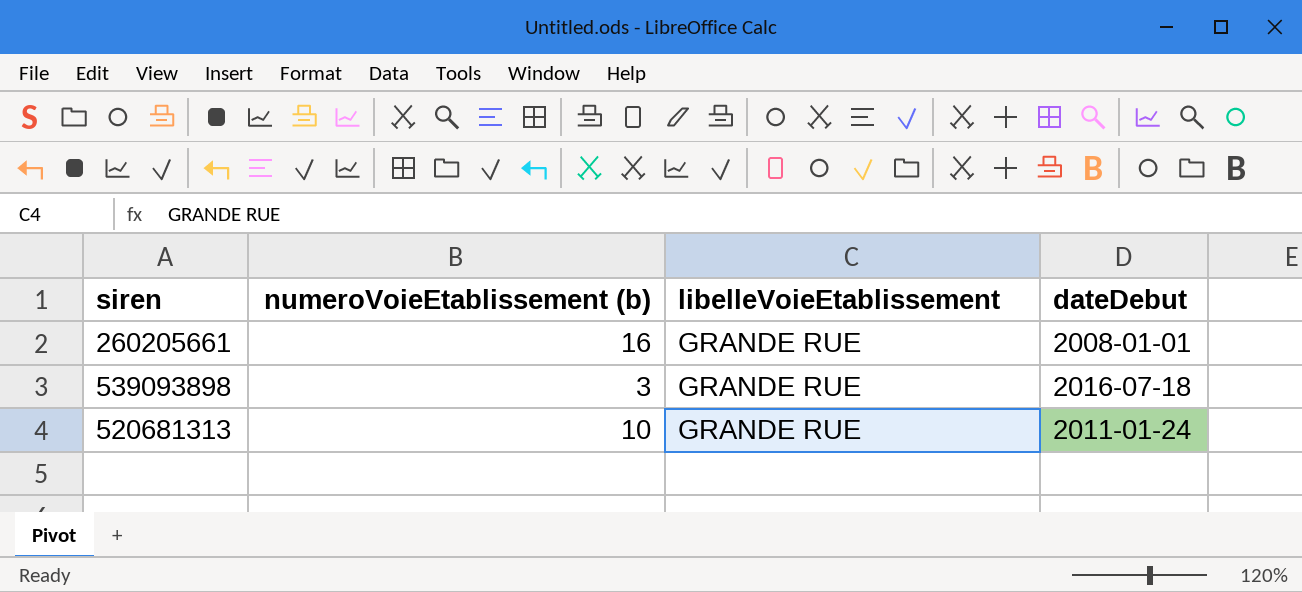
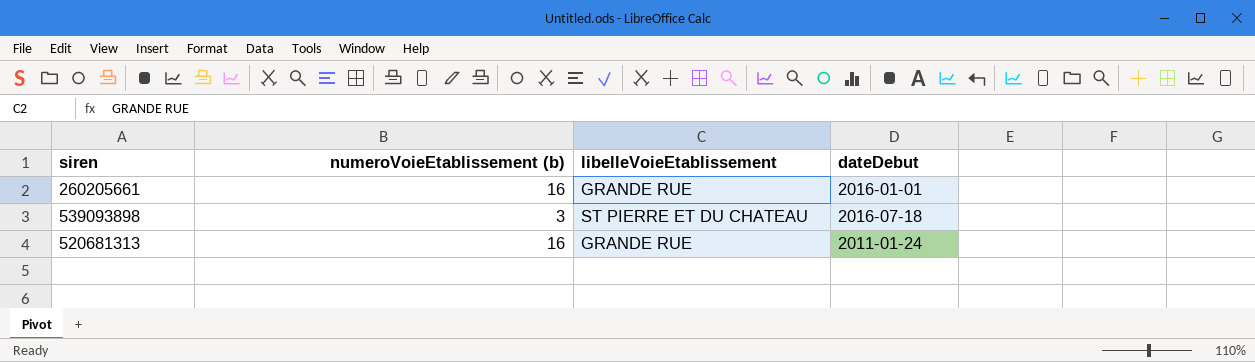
260205661 | dateDebut: 2008-01-01 -> 2016-01-01
539093898 | libelleVoieEtablissement: GRANDE RUE -> ST PIERRE ET DU CHATEAU
520681313 | numeroVoieEtablissement (b): 10 -> 16

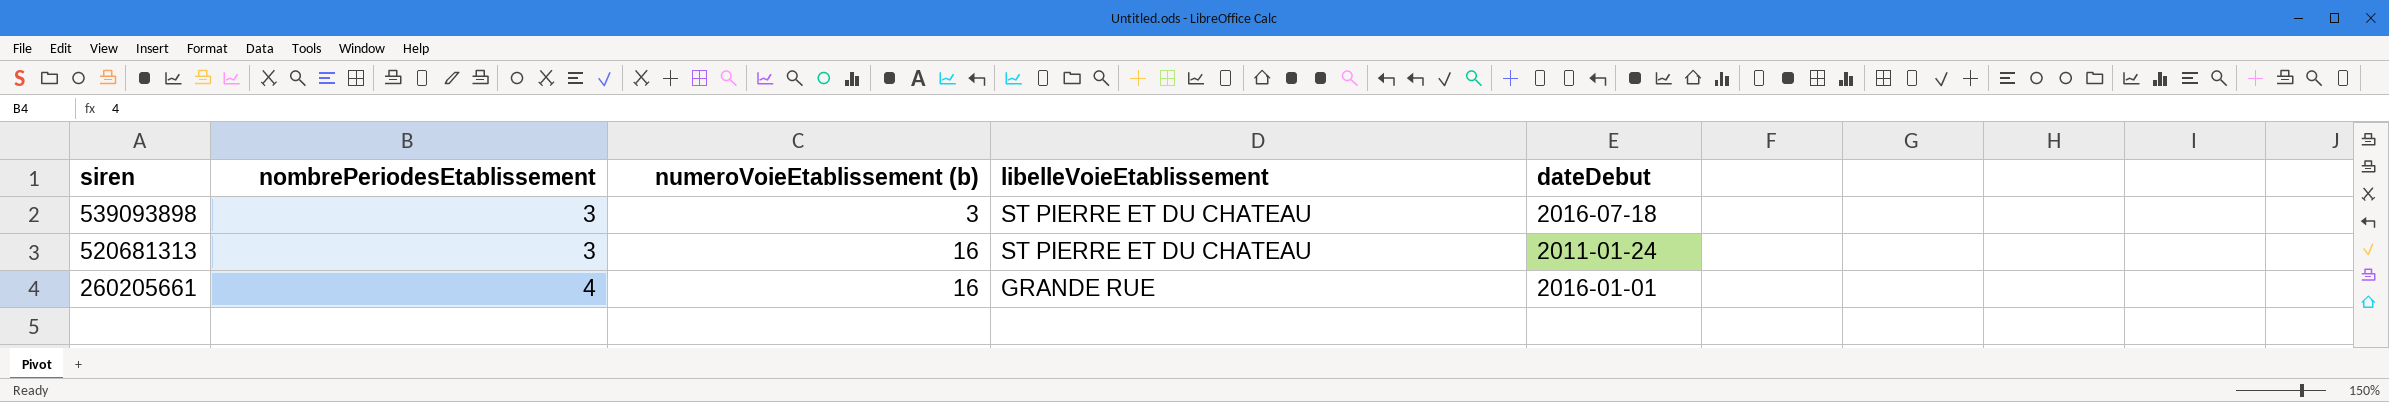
row order: none -> siren descending
column nombrePeriodesEtablissement | position: none -> 2
520681313 | libelleVoieEtablissement: GRANDE RUE -> ST PIERRE ET DU CHATEAU

